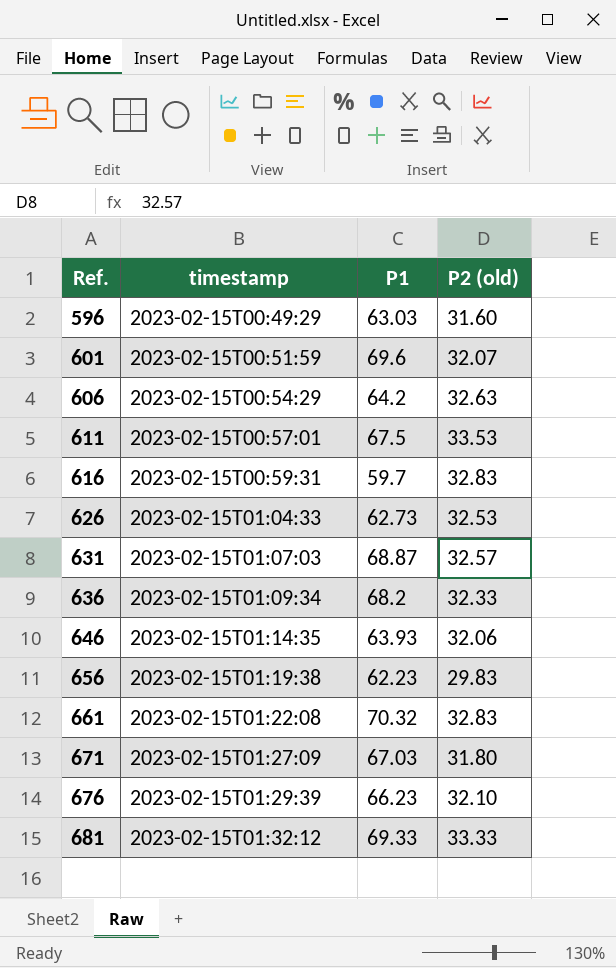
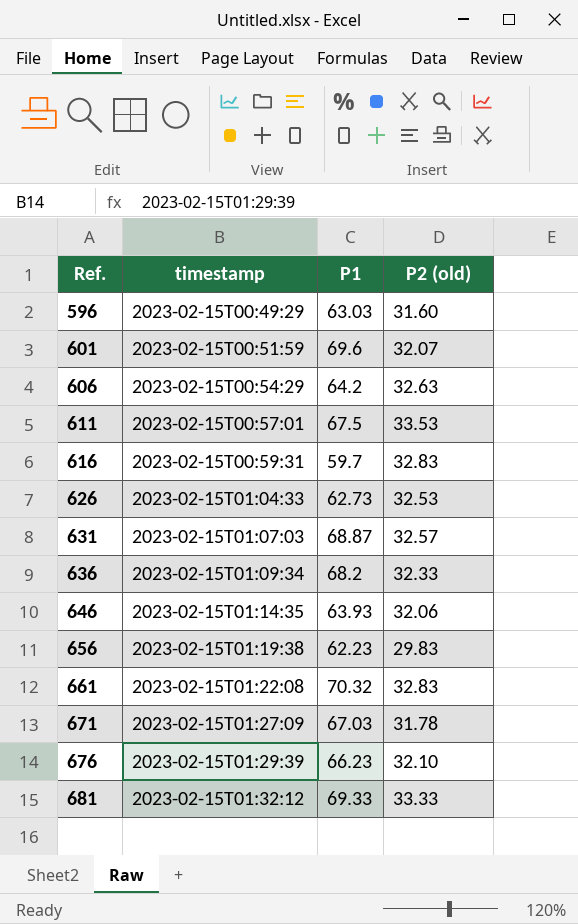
671 | P2 (old): 31.80 -> 31.78

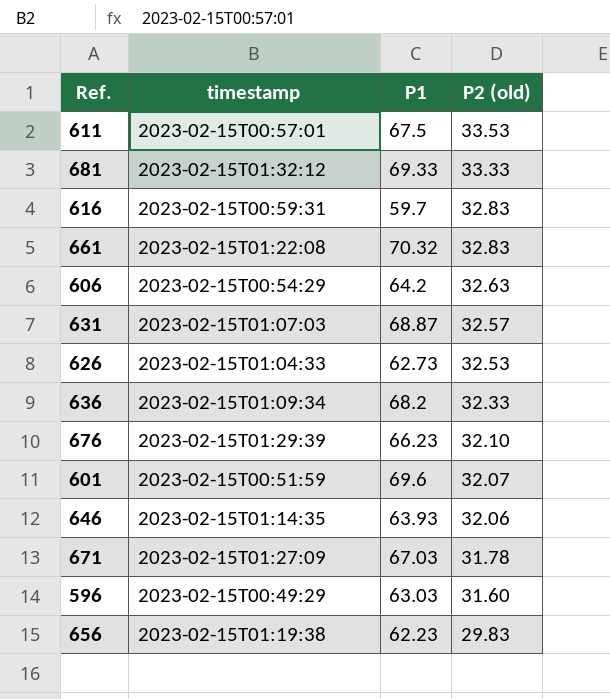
row order: Ref. ascending -> P2 (old) descending

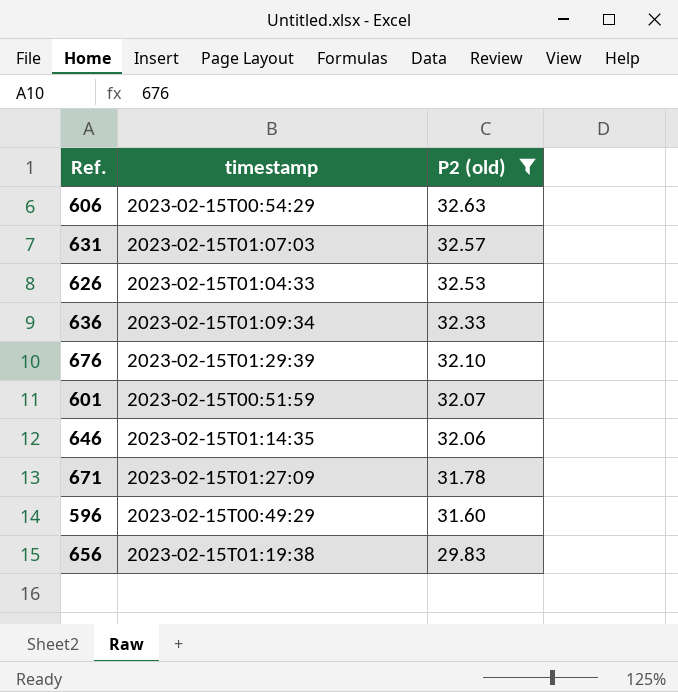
filter: none -> P2 (old) <= 32.63
column P1 | position: 3 -> none

